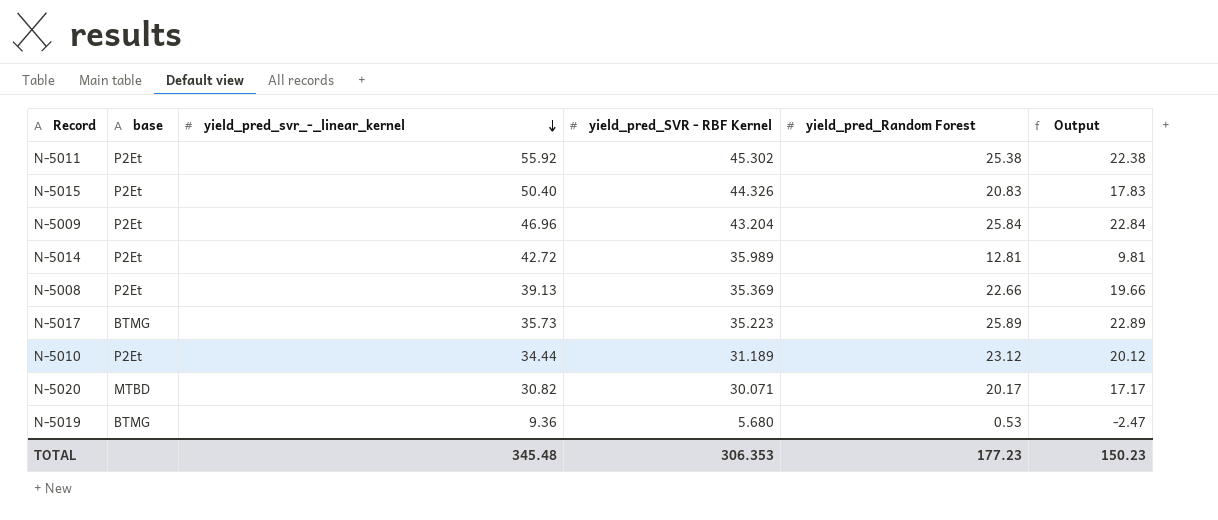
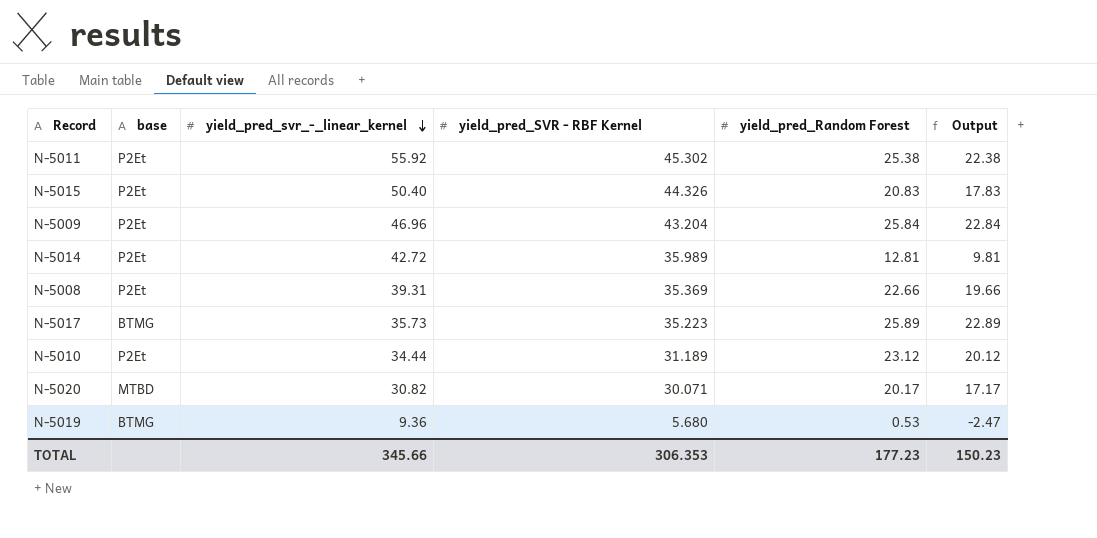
N-5008 | yield_pred_svr_-_linear_kernel: 39.13 -> 39.31
TOTAL | yield_pred_svr_-_linear_kernel: 345.48 -> 345.66

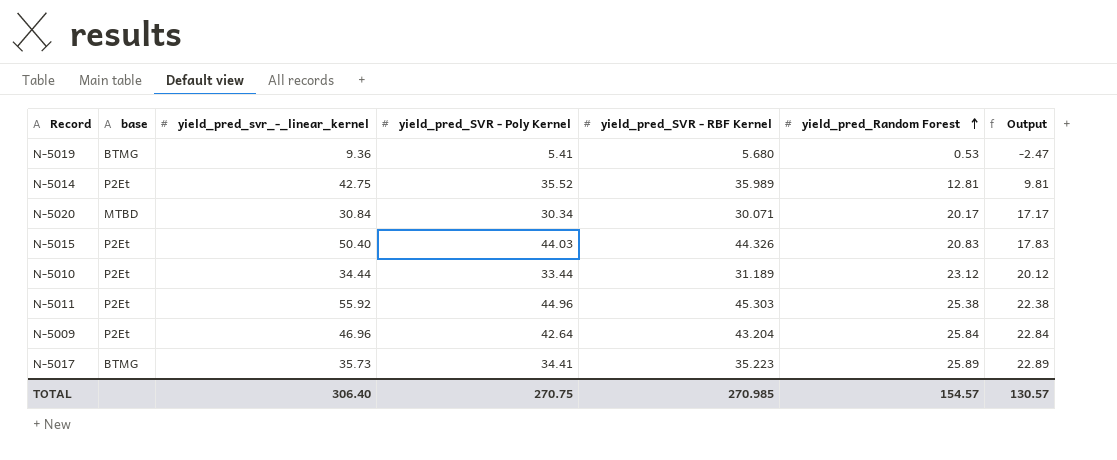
row order: yield_pred_svr_-_linear_kernel descending -> yield_pred_Random Forest ascending
column yield_pred_SVR - Poly Kernel | position: none -> 4
row N-5008: P2Et | 39.31 | 35.369 | 22.66 | 19.66 -> none
N-5014 | yield_pred_svr_-_linear_kernel: 42.72 -> 42.75
N-5020 | yield_pred_svr_-_linear_kernel: 30.82 -> 30.84
N-5011 | yield_pred_SVR - RBF Kernel: 45.302 -> 45.303
TOTAL | yield_pred_svr_-_linear_kernel: 345.66 -> 306.40
TOTAL | yield_pred_SVR - RBF Kernel: 306.353 -> 270.985
TOTAL | yield_pred_Random Forest: 177.23 -> 154.57
TOTAL | Output: 150.23 -> 130.57

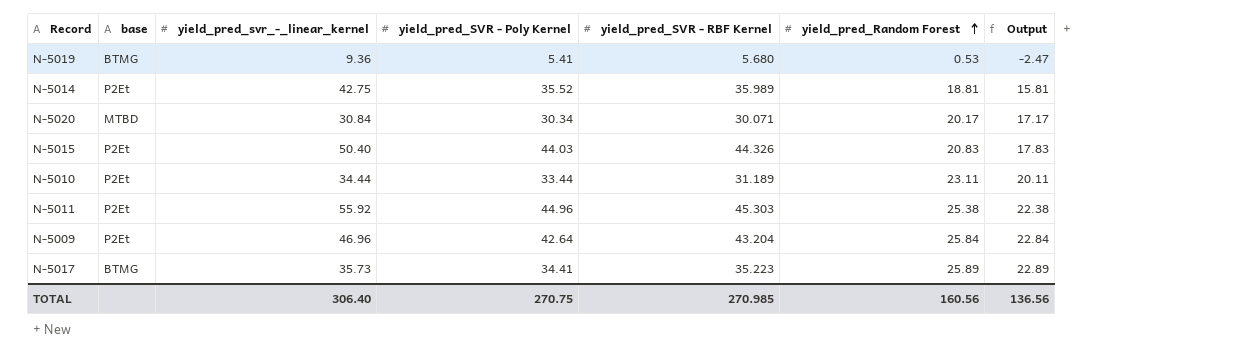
N-5014 | yield_pred_Random Forest: 12.81 -> 18.81
N-5014 | Output: 9.81 -> 15.81
N-5010 | yield_pred_Random Forest: 23.12 -> 23.11
N-5010 | Output: 20.12 -> 20.11
TOTAL | yield_pred_Random Forest: 154.57 -> 160.56
TOTAL | Output: 130.57 -> 136.56

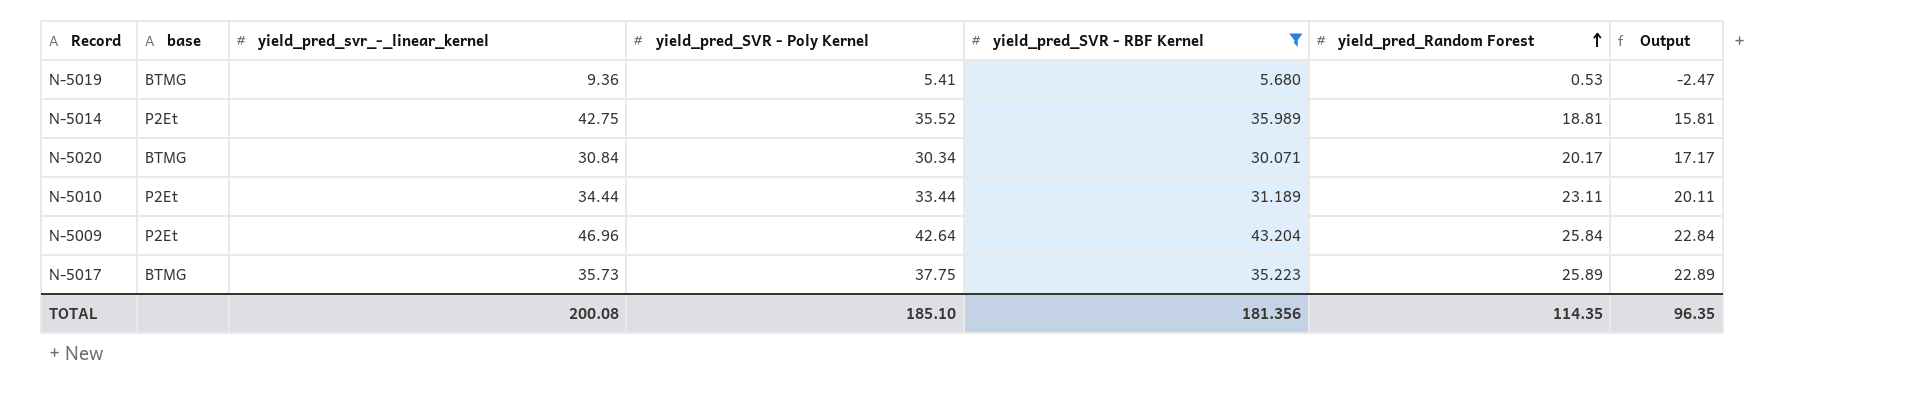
filter: none -> yield_pred_SVR - RBF Kernel <= 43.204
N-5020 | base: MTBD -> BTMG
N-5017 | yield_pred_SVR - Poly Kernel: 34.41 -> 37.75
TOTAL | yield_pred_svr_-_linear_kernel: 306.40 -> 200.08
TOTAL | yield_pred_SVR - Poly Kernel: 270.75 -> 185.10
TOTAL | yield_pred_SVR - RBF Kernel: 270.985 -> 181.356
TOTAL | yield_pred_Random Forest: 160.56 -> 114.35
TOTAL | Output: 136.56 -> 96.35

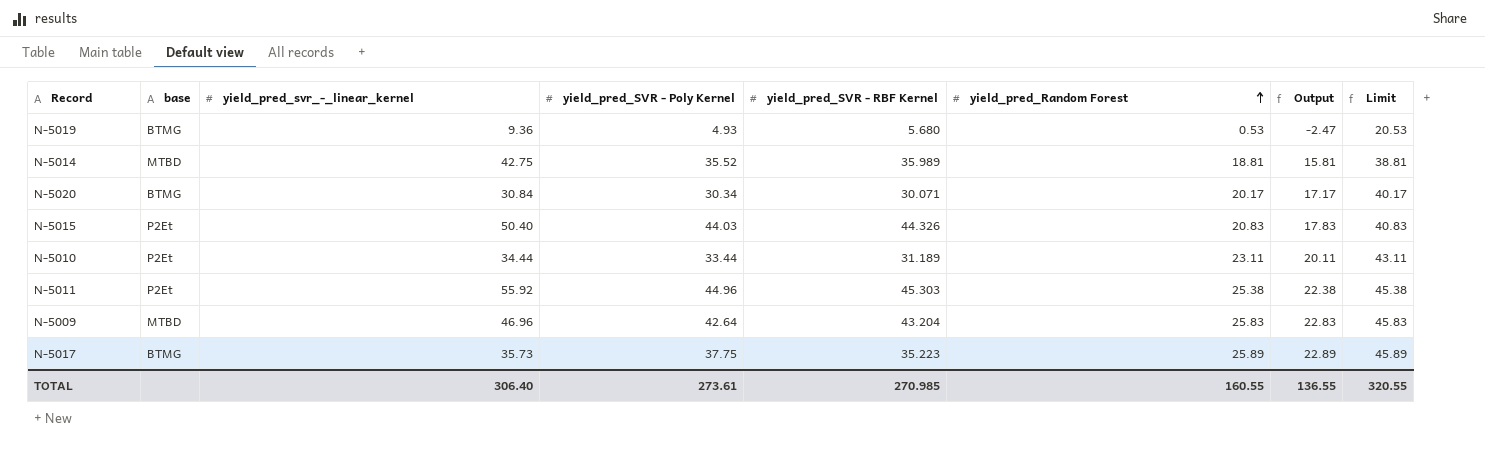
filter: yield_pred_SVR - RBF Kernel <= 43.204 -> none
column Limit | formula: none -> [yield_pred_Random Forest] + 20
N-5019 | yield_pred_SVR - Poly Kernel: 5.41 -> 4.93
N-5014 | base: P2Et -> MTBD
N-5009 | base: P2Et -> MTBD
N-5009 | yield_pred_Random Forest: 25.84 -> 25.83
N-5009 | Output: 22.84 -> 22.83
TOTAL | yield_pred_svr_-_linear_kernel: 200.08 -> 306.40
TOTAL | yield_pred_SVR - Poly Kernel: 185.10 -> 273.61
TOTAL | yield_pred_SVR - RBF Kernel: 181.356 -> 270.985
TOTAL | yield_pred_Random Forest: 114.35 -> 160.55
TOTAL | Output: 96.35 -> 136.55

